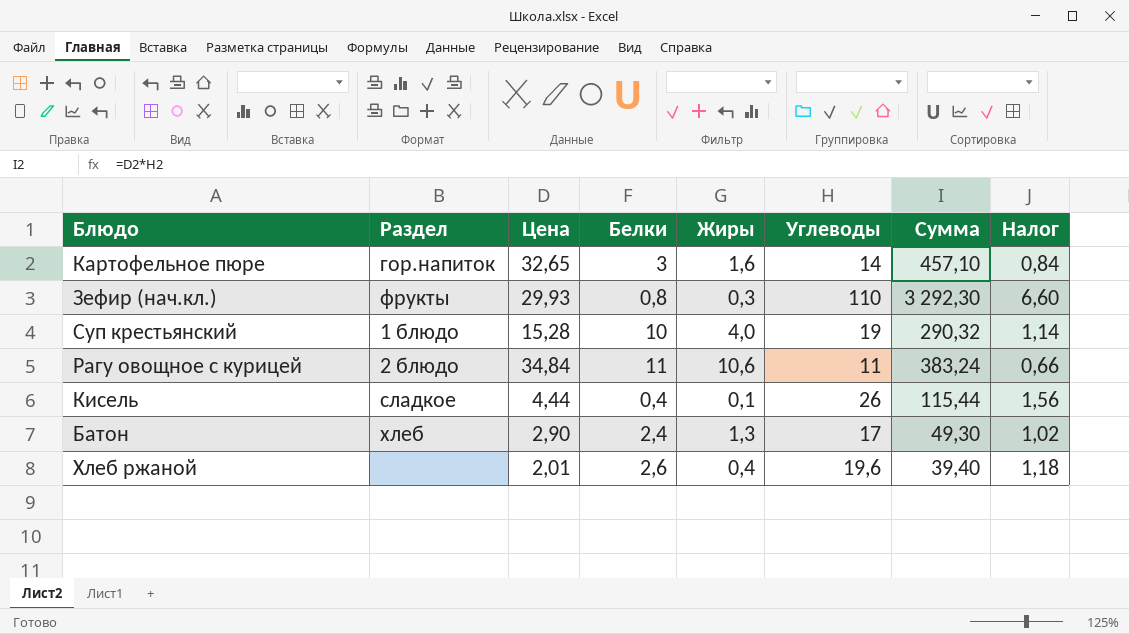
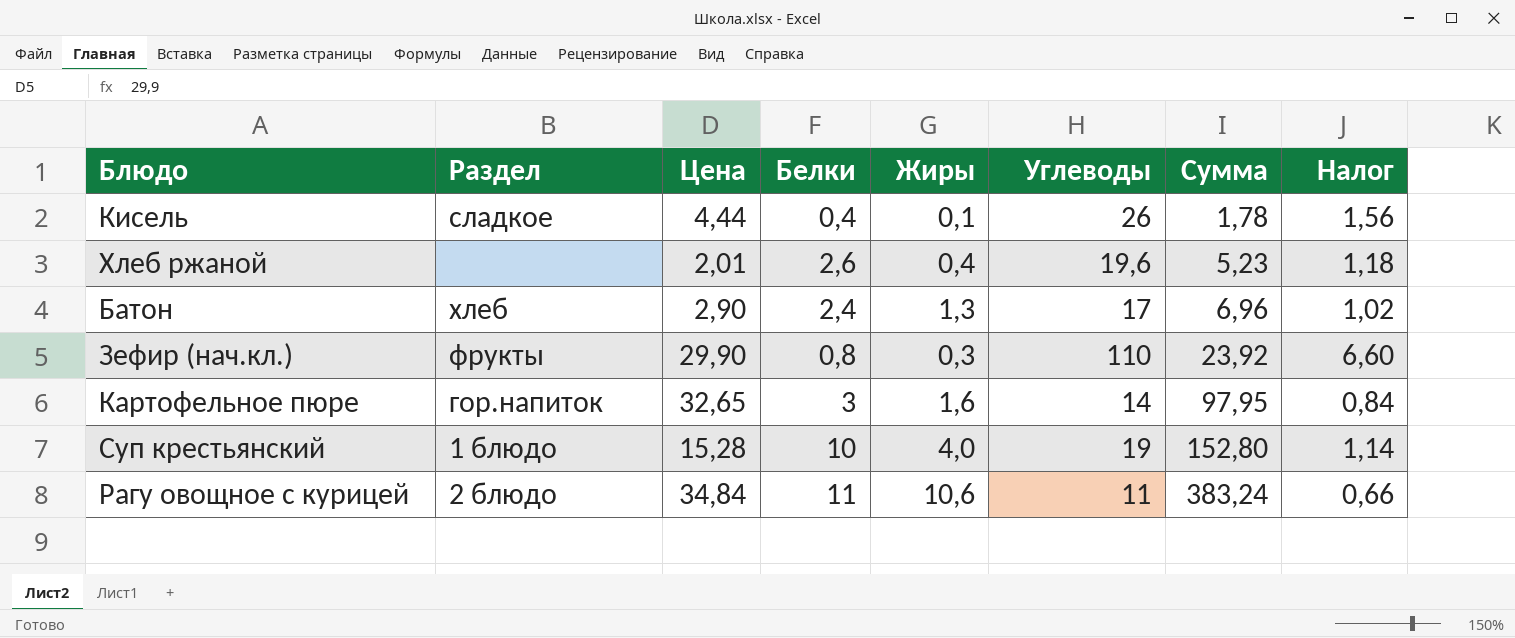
row order: none -> Сумма ascending
column Сумма | formula: [Цена] * [Углеводы] -> [Цена] * [Белки]
Зефир (нач.кл.) | Цена: 29,93 -> 29,90

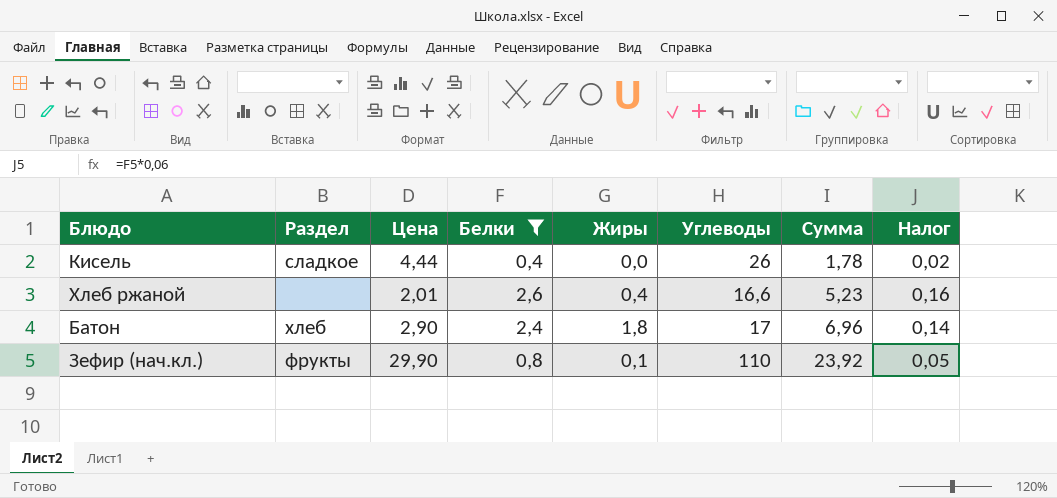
filter: none -> Белки <= 2,6
column Налог | formula: [Углеводы] * 0,06 -> [Белки] * 0,06
Кисель | Жиры: 0,1 -> 0,0
Хлеб ржаной | Углеводы: 19,6 -> 16,6
Батон | Жиры: 1,3 -> 1,8
Зефир (нач.кл.) | Жиры: 0,3 -> 0,1

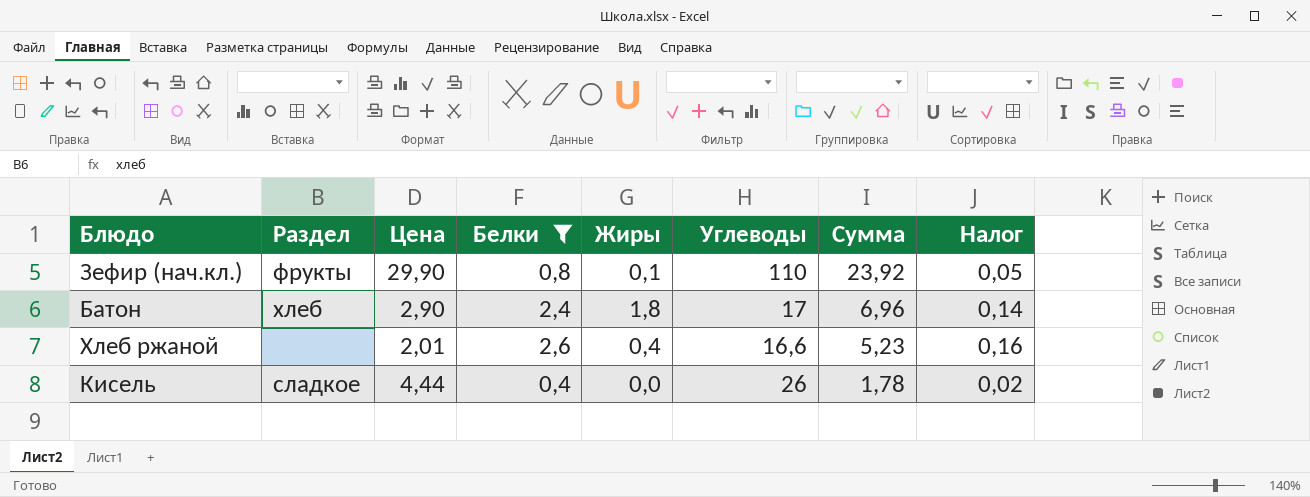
row order: Сумма ascending -> Сумма descending

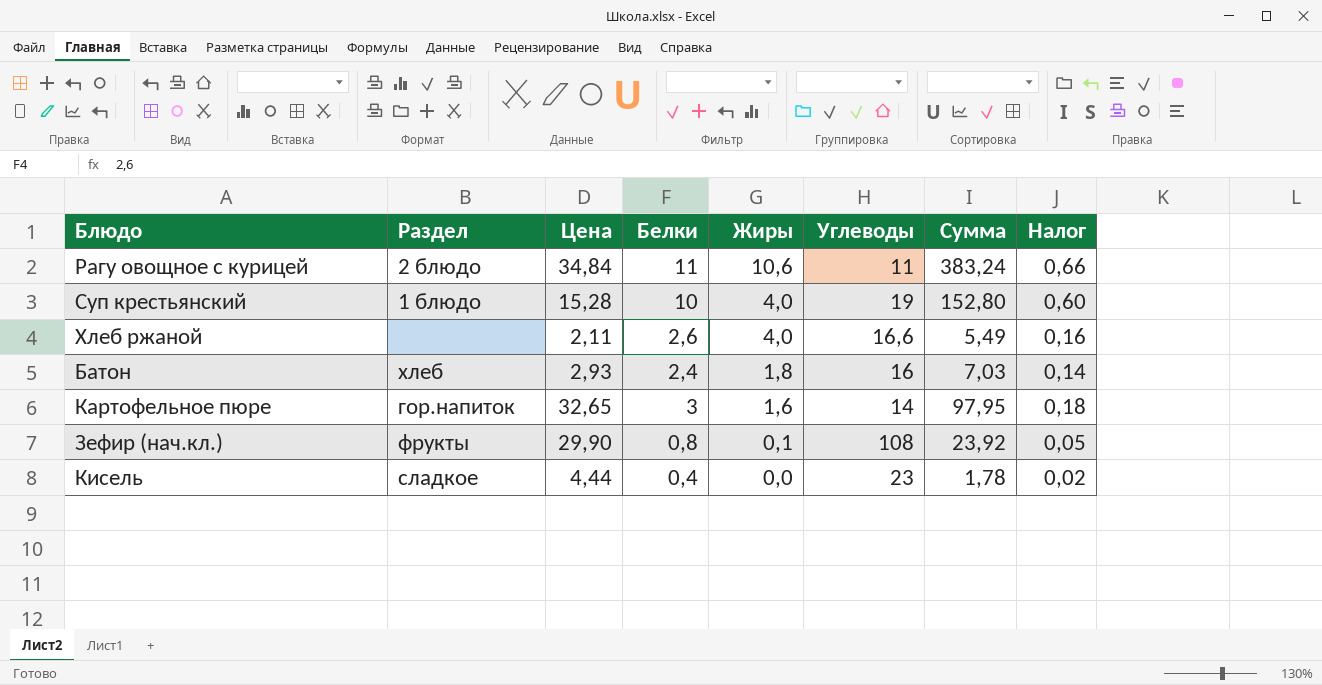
filter: Белки <= 2,6 -> none
row order: Сумма descending -> Жиры descending
Хлеб ржаной | Цена: 2,01 -> 2,11
Хлеб ржаной | Жиры: 0,4 -> 4,0
Хлеб ржаной | Сумма: 5,23 -> 5,49
Батон | Цена: 2,90 -> 2,93
Батон | Углеводы: 17 -> 16
Батон | Сумма: 6,96 -> 7,03
Зефир (нач.кл.) | Углеводы: 110 -> 108
Кисель | Углеводы: 26 -> 23

